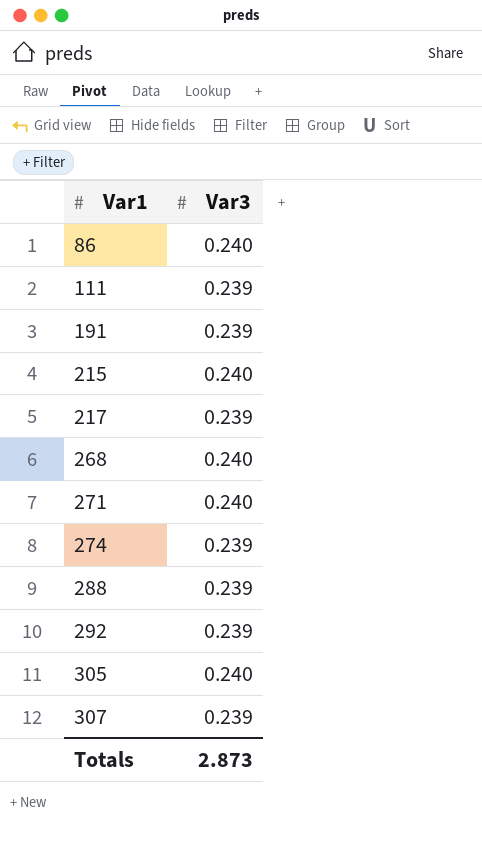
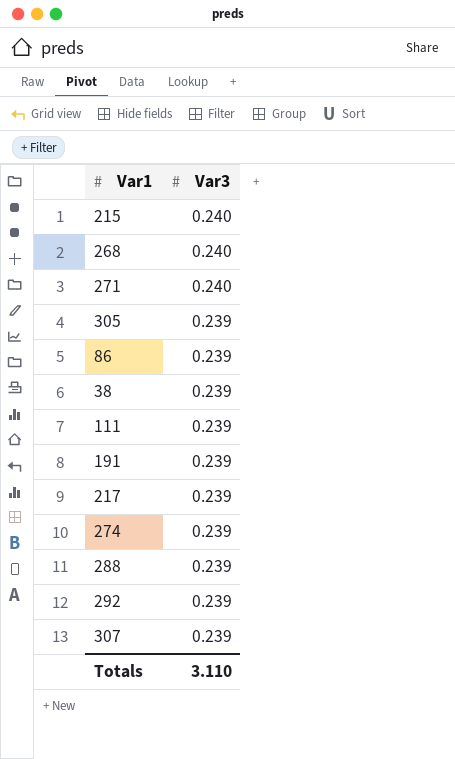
row order: Var1 ascending -> Var3 descending
305 | Var3: 0.240 -> 0.239
86 | Var3: 0.240 -> 0.239
row 38: none -> 0.239
Totals | Var3: 2.873 -> 3.110

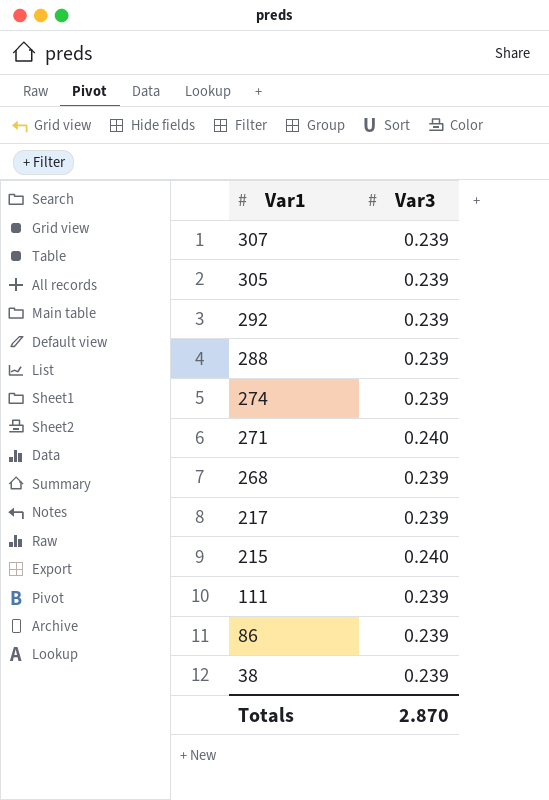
row order: Var3 descending -> Var1 descending
row 191: 0.239 -> none
268 | Var3: 0.240 -> 0.239
Totals | Var3: 3.110 -> 2.870

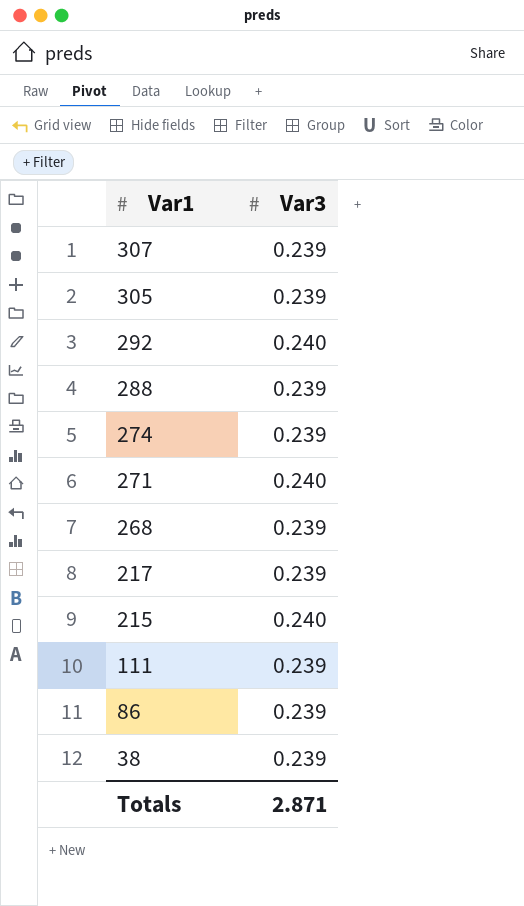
292 | Var3: 0.239 -> 0.240
Totals | Var3: 2.870 -> 2.871

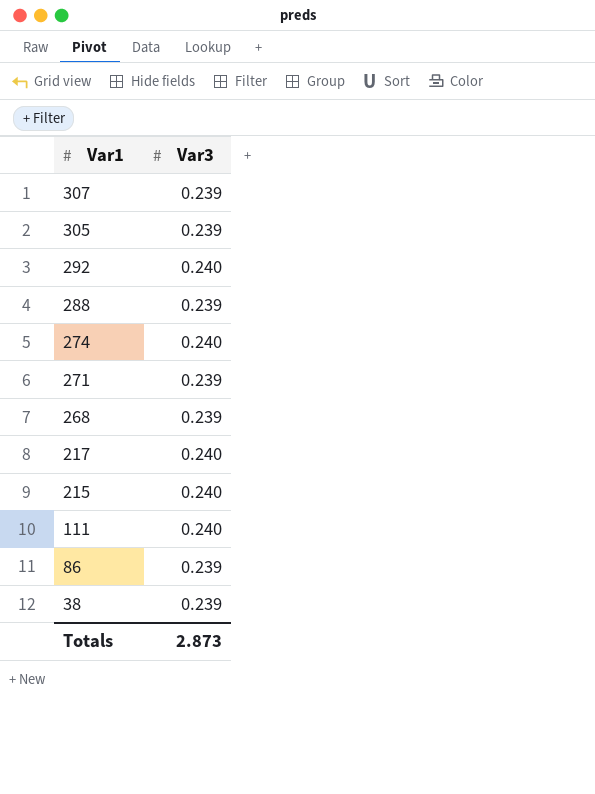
274 | Var3: 0.239 -> 0.240
271 | Var3: 0.240 -> 0.239
217 | Var3: 0.239 -> 0.240
111 | Var3: 0.239 -> 0.240
Totals | Var3: 2.871 -> 2.873

